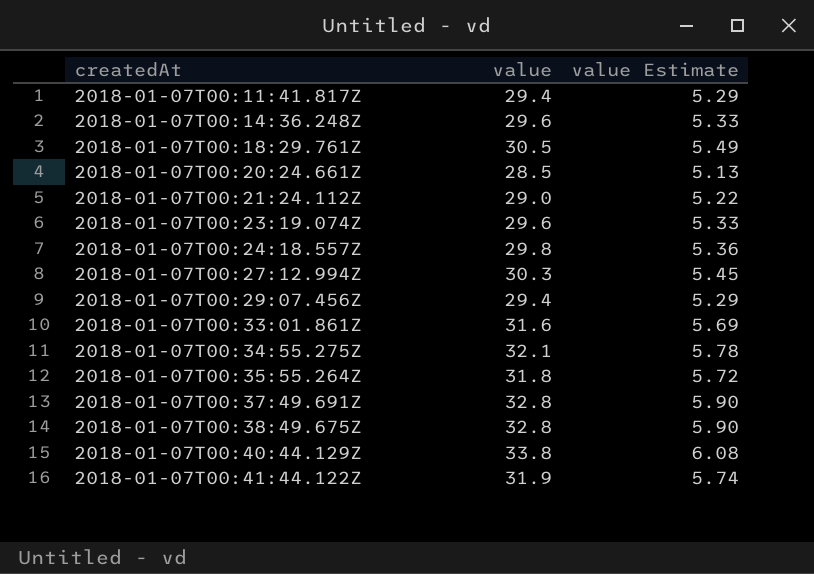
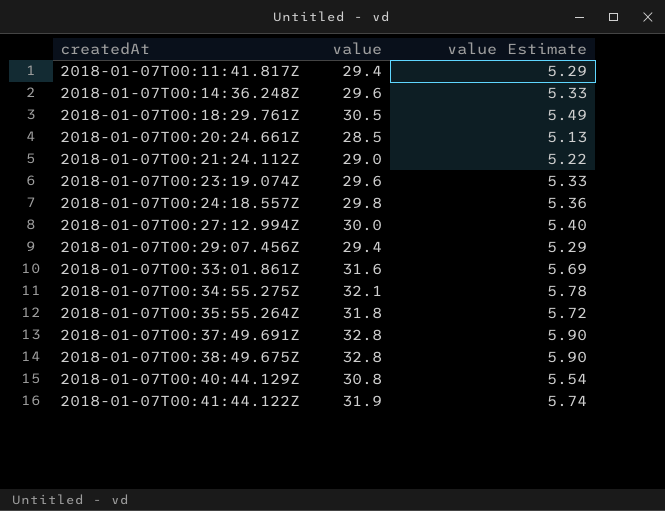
2018-01-07T00:27:12.994Z | value: 30.3 -> 30.0
2018-01-07T00:27:12.994Z | value Estimate: 5.45 -> 5.40
2018-01-07T00:40:44.129Z | value: 33.8 -> 30.8
2018-01-07T00:40:44.129Z | value Estimate: 6.08 -> 5.54

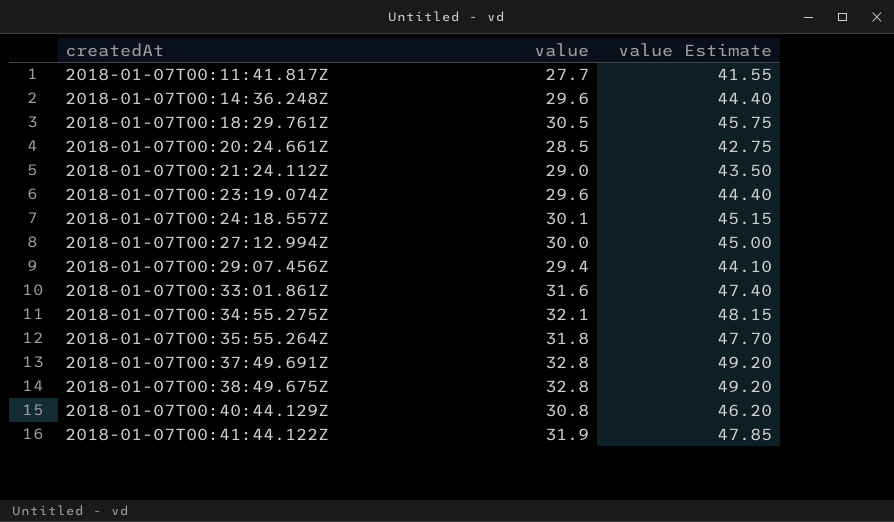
column value Estimate | formula: [value] * 0.18 -> [value] * 1.5
2018-01-07T00:11:41.817Z | value: 29.4 -> 27.7
2018-01-07T00:24:18.557Z | value: 29.8 -> 30.1

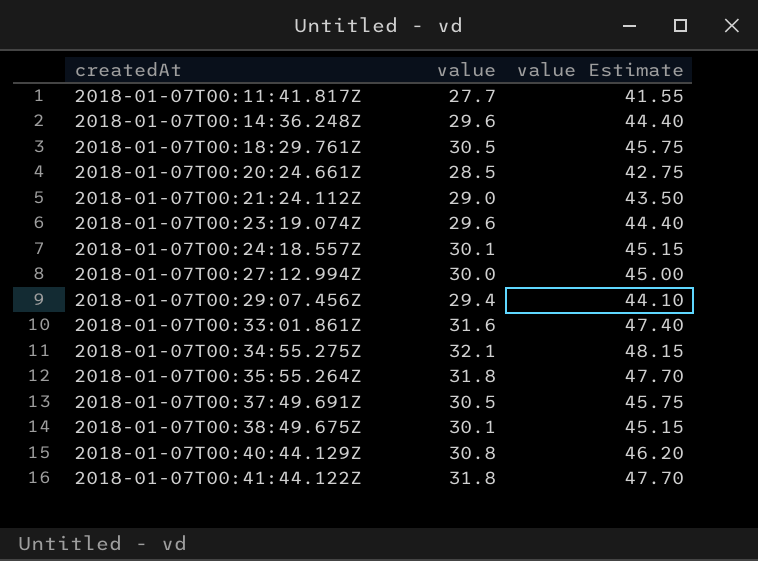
2018-01-07T00:37:49.691Z | value: 32.8 -> 30.5
2018-01-07T00:37:49.691Z | value Estimate: 49.20 -> 45.75
2018-01-07T00:38:49.675Z | value: 32.8 -> 30.1
2018-01-07T00:38:49.675Z | value Estimate: 49.20 -> 45.15
2018-01-07T00:41:44.122Z | value: 31.9 -> 31.8
2018-01-07T00:41:44.122Z | value Estimate: 47.85 -> 47.70

